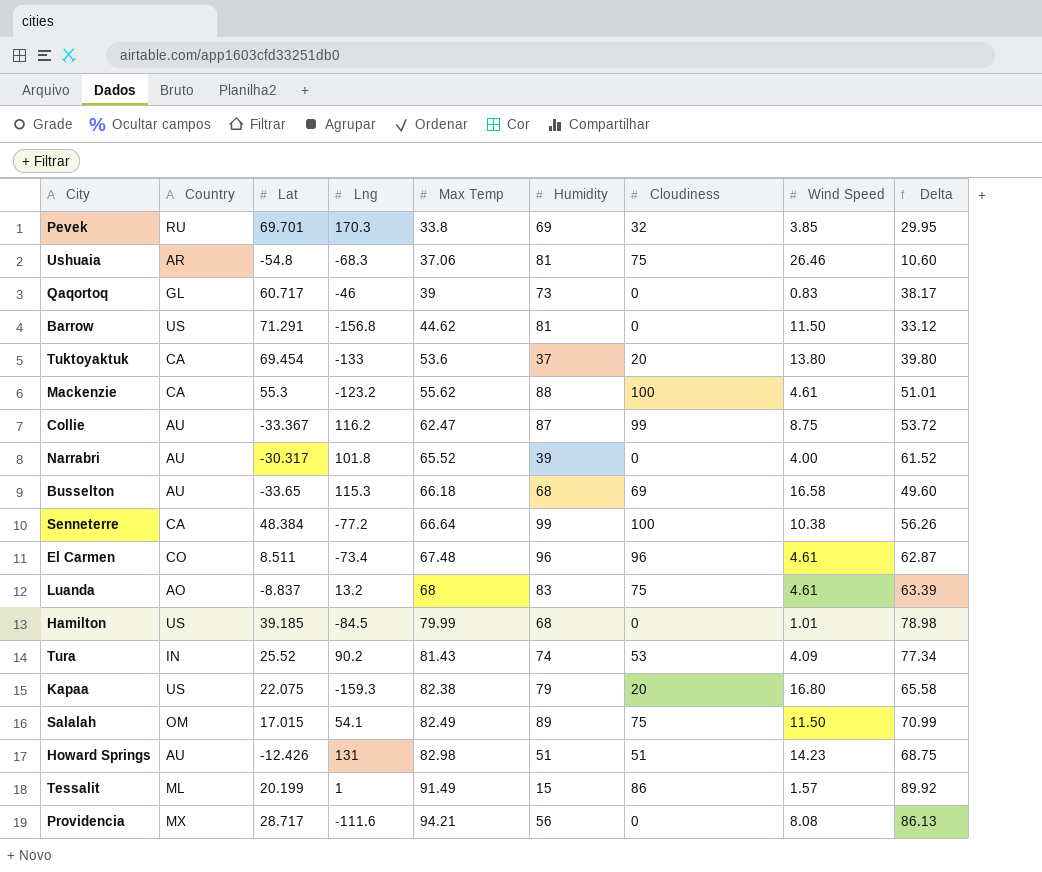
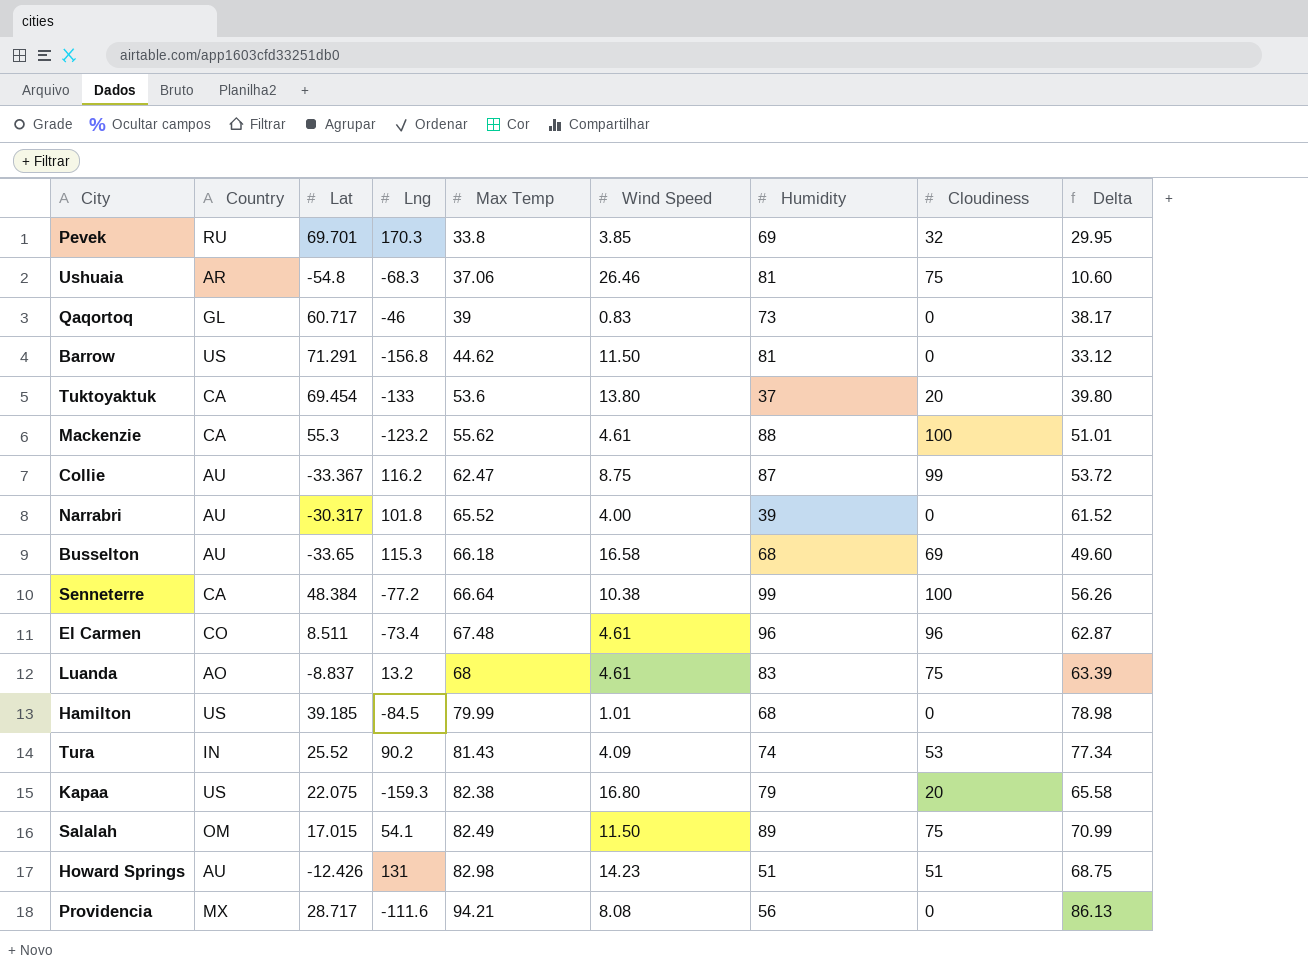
column Wind Speed | position: 8 -> 6
row Tessalit: ML | 20.199 | 1 | 91.49 | 15 | 86 | 1.57 | 89.92 -> none

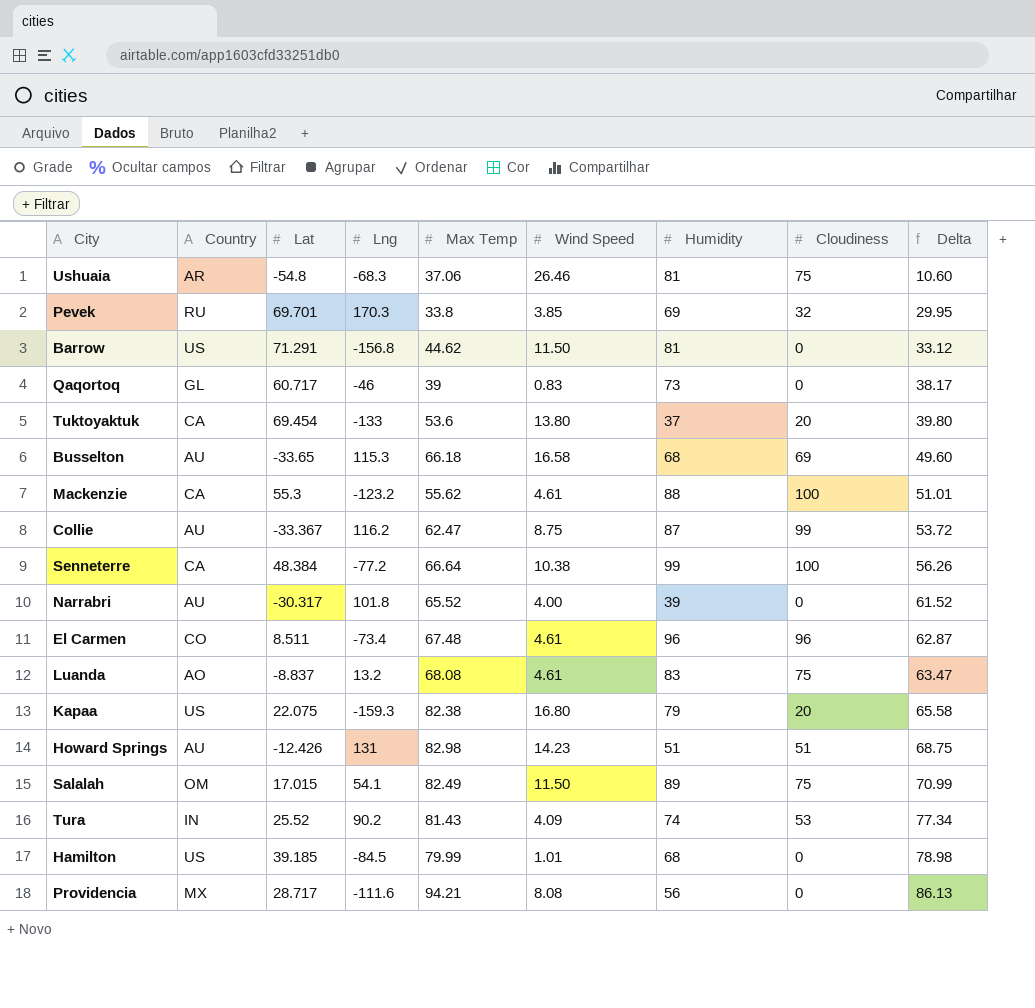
row order: Max Temp ascending -> Delta ascending
Luanda | Max Temp: 68 -> 68.08
Luanda | Delta: 63.39 -> 63.47

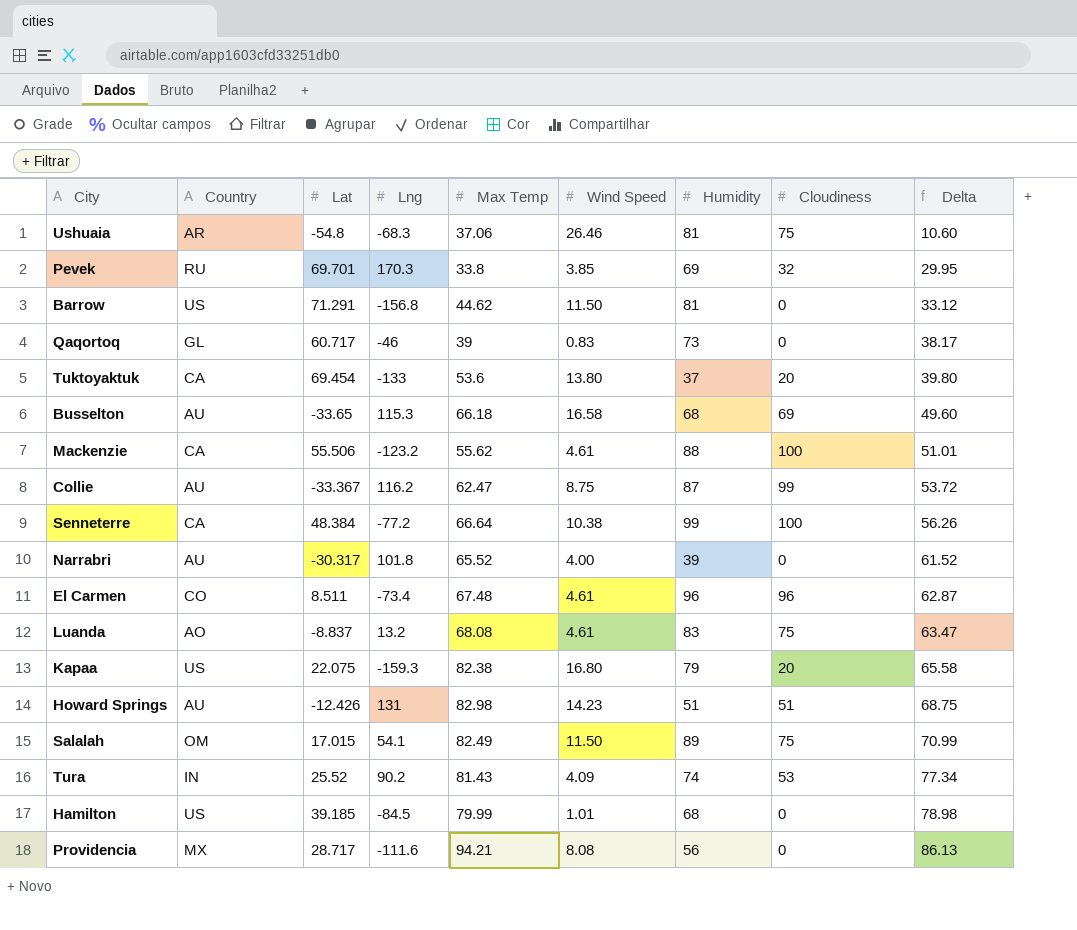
Mackenzie | Lat: 55.3 -> 55.506

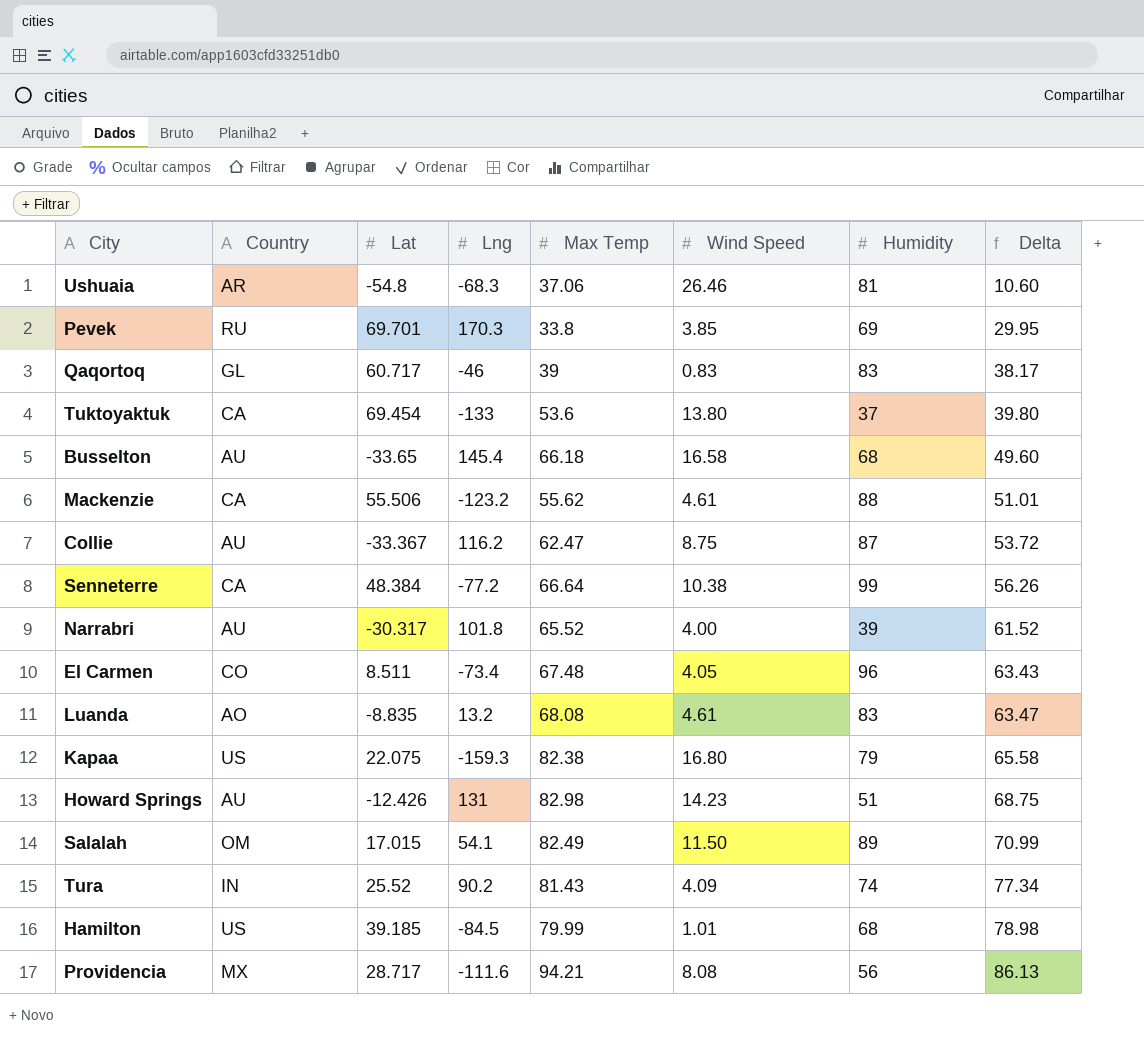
column Cloudiness | position: 8 -> none
row Barrow: US | 71.291 | -156.8 | 44.62 | 11.50 | 81 | 0 | 33.12 -> none
Qaqortoq | Humidity: 73 -> 83
Busselton | Lng: 115.3 -> 145.4
El Carmen | Wind Speed: 4.61 -> 4.05
El Carmen | Delta: 62.87 -> 63.43
Luanda | Lat: -8.837 -> -8.835

